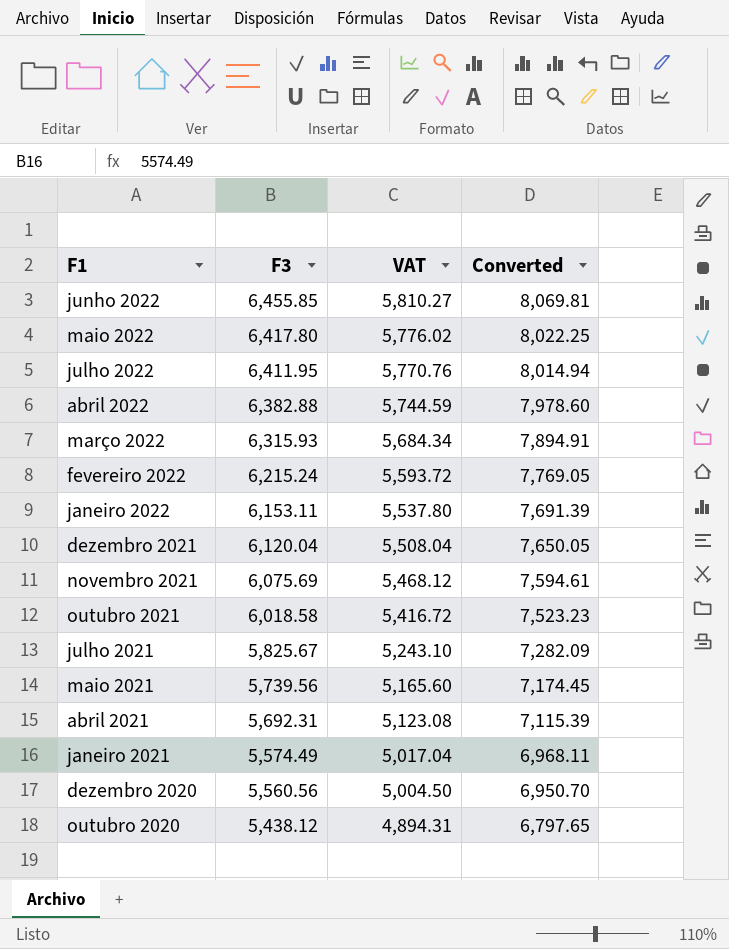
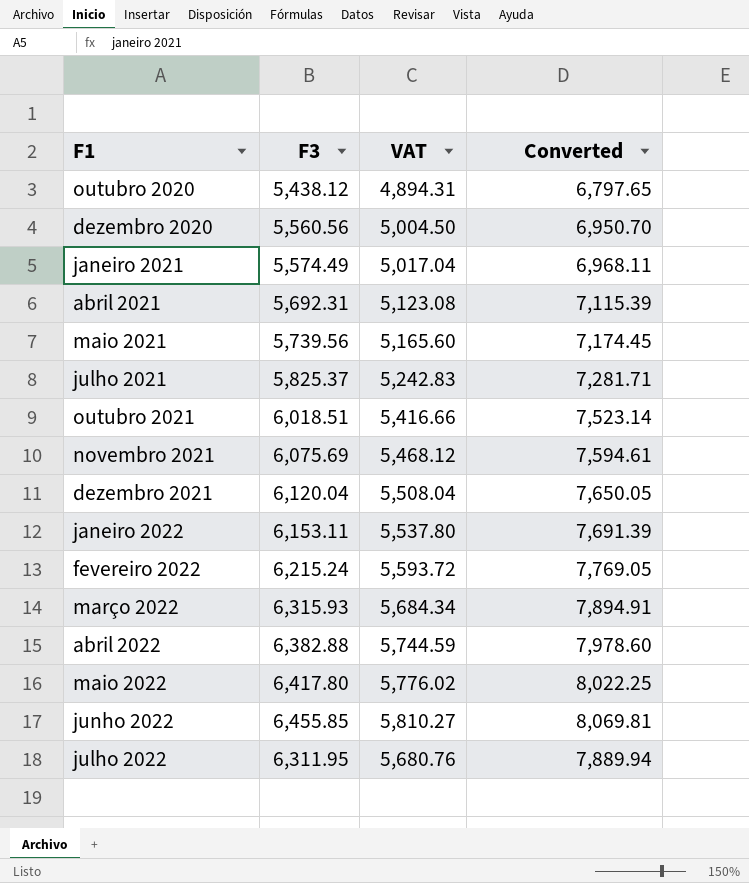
row order: F3 descending -> F1 ascending
julho 2021 | F3: 5,825.67 -> 5,825.37
julho 2021 | VAT: 5,243.10 -> 5,242.83
julho 2021 | Converted: 7,282.09 -> 7,281.71
outubro 2021 | F3: 6,018.58 -> 6,018.51
outubro 2021 | VAT: 5,416.72 -> 5,416.66
outubro 2021 | Converted: 7,523.23 -> 7,523.14
julho 2022 | F3: 6,411.95 -> 6,311.95
julho 2022 | VAT: 5,770.76 -> 5,680.76
julho 2022 | Converted: 8,014.94 -> 7,889.94

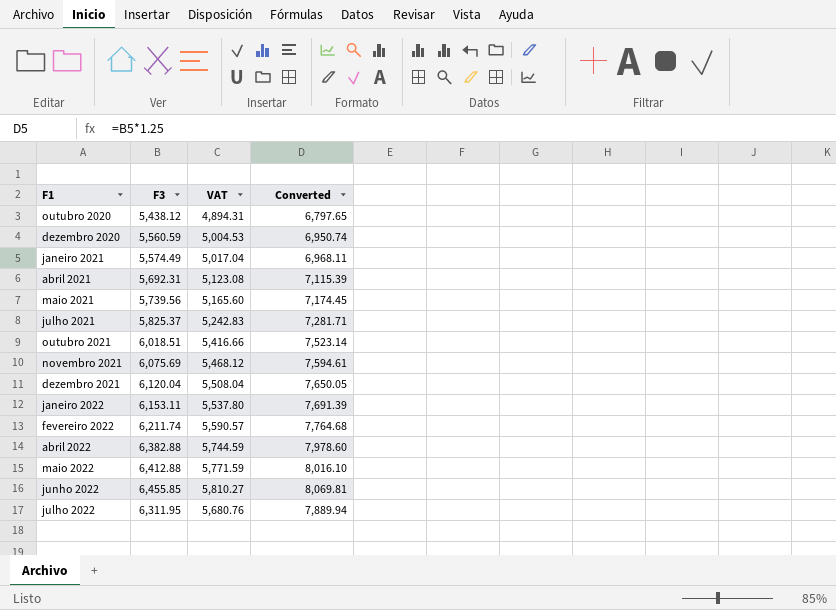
row março 2022: 6,315.93 | 5,684.34 | 7,894.91 -> none
dezembro 2020 | F3: 5,560.56 -> 5,560.59
dezembro 2020 | VAT: 5,004.50 -> 5,004.53
dezembro 2020 | Converted: 6,950.70 -> 6,950.74
fevereiro 2022 | F3: 6,215.24 -> 6,211.74
fevereiro 2022 | VAT: 5,593.72 -> 5,590.57
fevereiro 2022 | Converted: 7,769.05 -> 7,764.68
maio 2022 | F3: 6,417.80 -> 6,412.88
maio 2022 | VAT: 5,776.02 -> 5,771.59
maio 2022 | Converted: 8,022.25 -> 8,016.10

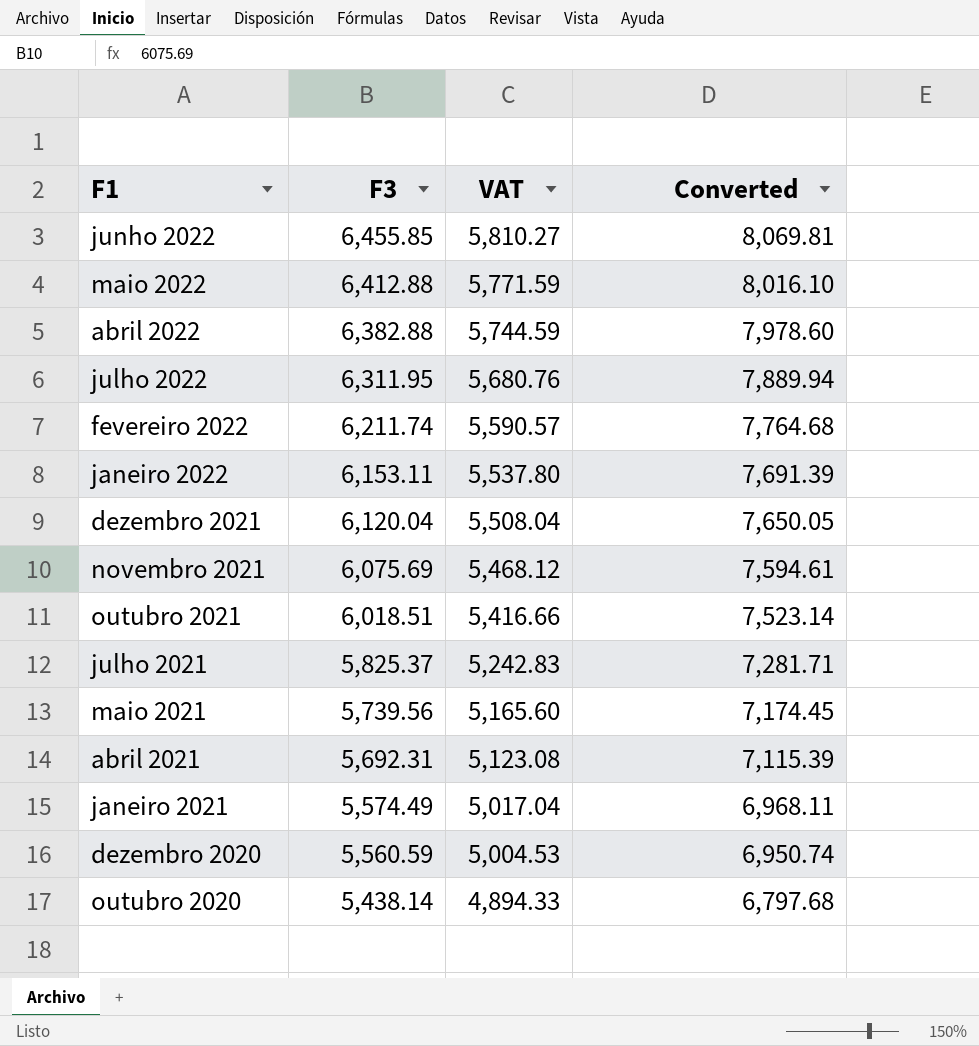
row order: F1 ascending -> F3 descending
outubro 2020 | F3: 5,438.12 -> 5,438.14
outubro 2020 | VAT: 4,894.31 -> 4,894.33
outubro 2020 | Converted: 6,797.65 -> 6,797.68

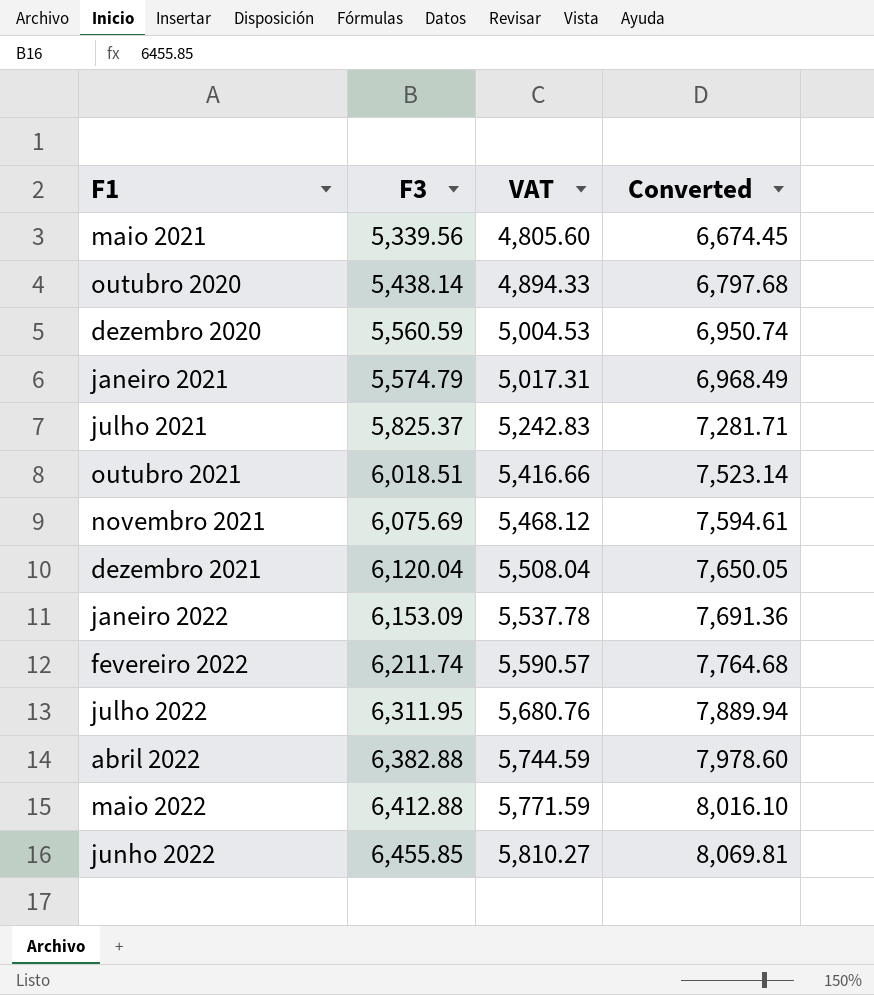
row order: F3 descending -> F3 ascending
row abril 2021: 5,692.31 | 5,123.08 | 7,115.39 -> none
maio 2021 | F3: 5,739.56 -> 5,339.56
maio 2021 | VAT: 5,165.60 -> 4,805.60
maio 2021 | Converted: 7,174.45 -> 6,674.45
janeiro 2021 | F3: 5,574.49 -> 5,574.79
janeiro 2021 | VAT: 5,017.04 -> 5,017.31
janeiro 2021 | Converted: 6,968.11 -> 6,968.49
janeiro 2022 | F3: 6,153.11 -> 6,153.09
janeiro 2022 | VAT: 5,537.80 -> 5,537.78
janeiro 2022 | Converted: 7,691.39 -> 7,691.36

